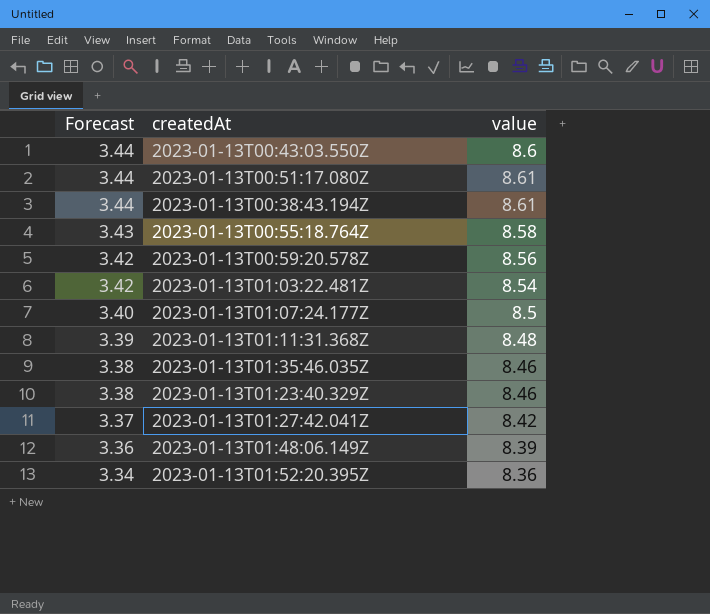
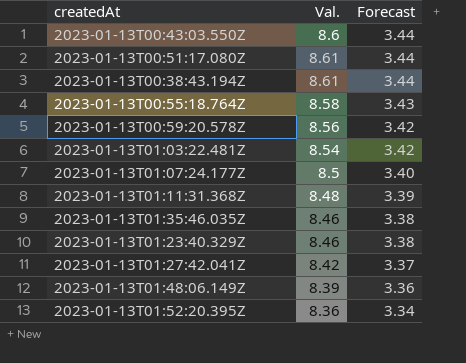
column name: value -> Val.
column Forecast | position: 1 -> 3

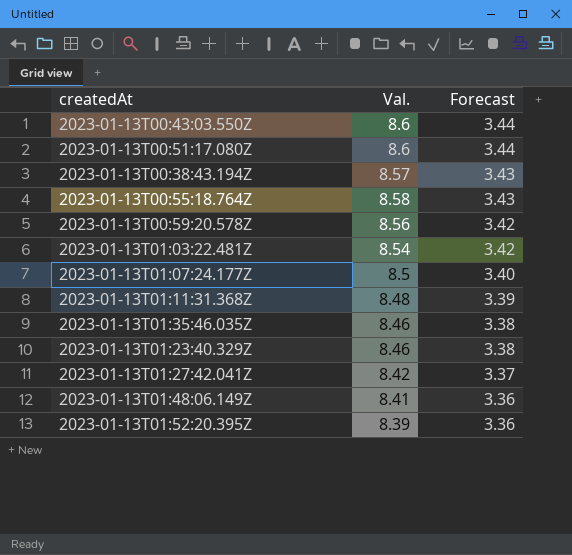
2023-01-13T00:51:17.080Z | Val.: 8.61 -> 8.6
2023-01-13T00:38:43.194Z | Val.: 8.61 -> 8.57
2023-01-13T00:38:43.194Z | Forecast: 3.44 -> 3.43
2023-01-13T01:48:06.149Z | Val.: 8.39 -> 8.41
2023-01-13T01:52:20.395Z | Val.: 8.36 -> 8.39
2023-01-13T01:52:20.395Z | Forecast: 3.34 -> 3.36

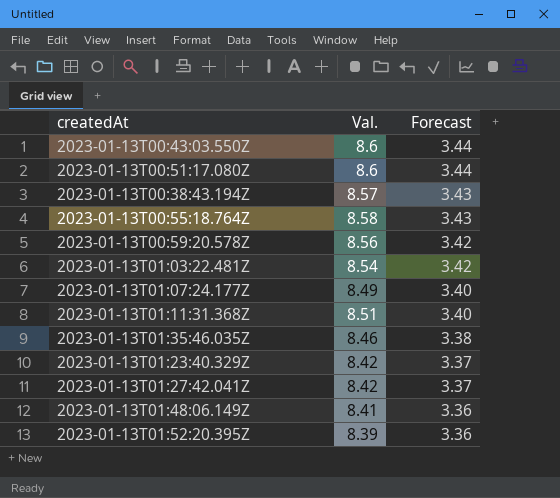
2023-01-13T01:07:24.177Z | Val.: 8.5 -> 8.49
2023-01-13T01:11:31.368Z | Val.: 8.48 -> 8.51
2023-01-13T01:11:31.368Z | Forecast: 3.39 -> 3.40
2023-01-13T01:23:40.329Z | Val.: 8.46 -> 8.42
2023-01-13T01:23:40.329Z | Forecast: 3.38 -> 3.37

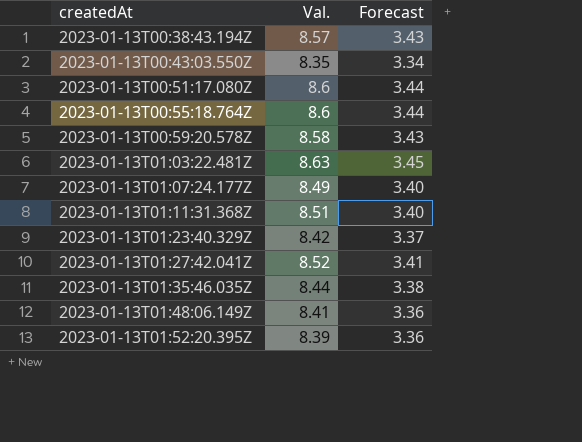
row order: Forecast descending -> createdAt ascending
2023-01-13T00:43:03.550Z | Val.: 8.6 -> 8.35
2023-01-13T00:43:03.550Z | Forecast: 3.44 -> 3.34
2023-01-13T00:55:18.764Z | Val.: 8.58 -> 8.6
2023-01-13T00:55:18.764Z | Forecast: 3.43 -> 3.44
2023-01-13T00:59:20.578Z | Val.: 8.56 -> 8.58
2023-01-13T00:59:20.578Z | Forecast: 3.42 -> 3.43
2023-01-13T01:03:22.481Z | Val.: 8.54 -> 8.63
2023-01-13T01:03:22.481Z | Forecast: 3.42 -> 3.45
2023-01-13T01:27:42.041Z | Val.: 8.42 -> 8.52
2023-01-13T01:27:42.041Z | Forecast: 3.37 -> 3.41
2023-01-13T01:35:46.035Z | Val.: 8.46 -> 8.44

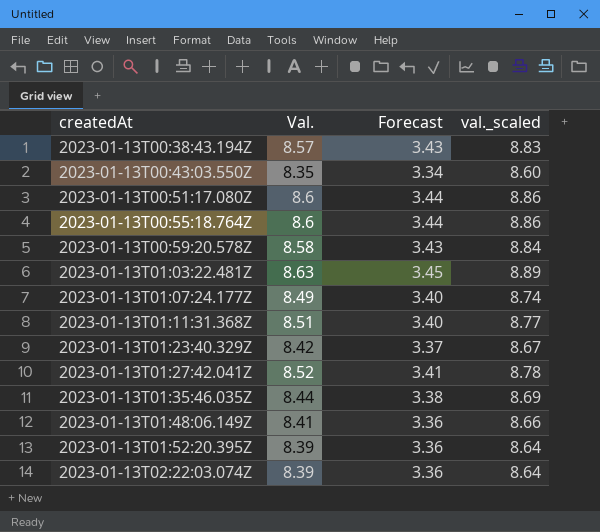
column val._scaled | formula: none -> [Val.] * 1.03
row 2023-01-13T02:22:03.074Z: none -> 8.39 | 3.36 | 8.64

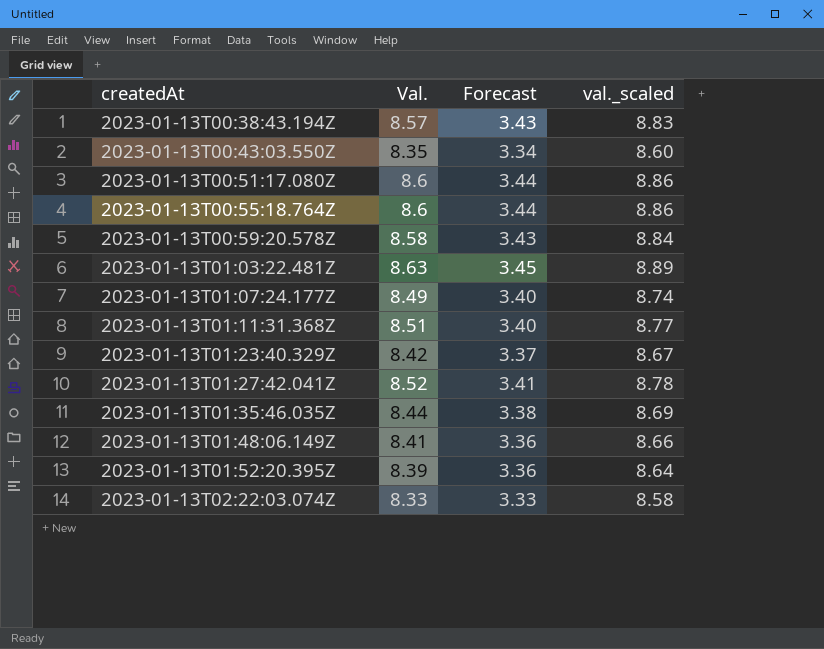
2023-01-13T02:22:03.074Z | Val.: 8.39 -> 8.33
2023-01-13T02:22:03.074Z | Forecast: 3.36 -> 3.33
2023-01-13T02:22:03.074Z | val._scaled: 8.64 -> 8.58

